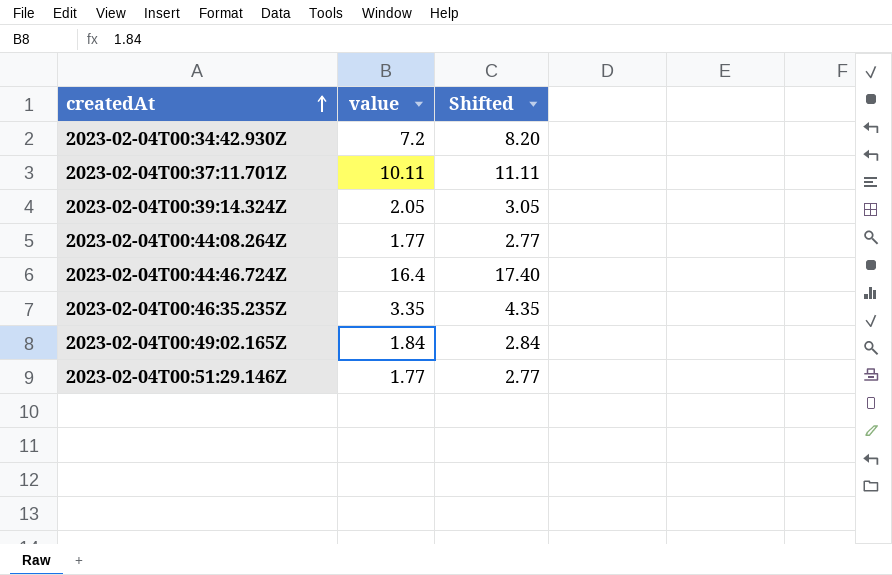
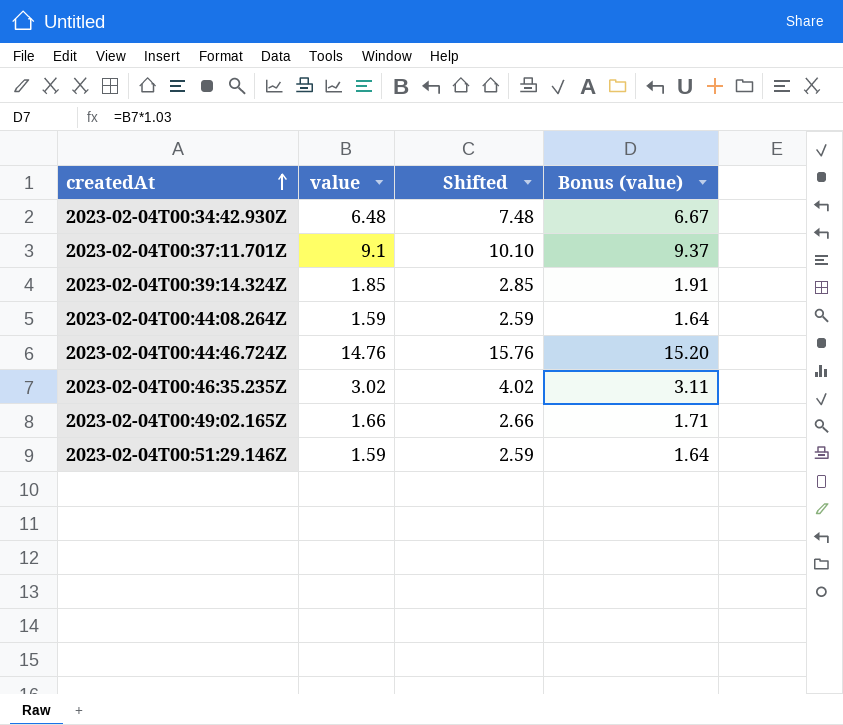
column Bonus (value) | formula: none -> [value] * 1.03
2023-02-04T00:34:42.930Z | value: 7.2 -> 6.48
2023-02-04T00:34:42.930Z | Shifted: 8.20 -> 7.48
2023-02-04T00:37:11.701Z | value: 10.11 -> 9.1
2023-02-04T00:37:11.701Z | Shifted: 11.11 -> 10.10
2023-02-04T00:39:14.324Z | value: 2.05 -> 1.85
2023-02-04T00:39:14.324Z | Shifted: 3.05 -> 2.85
2023-02-04T00:44:08.264Z | value: 1.77 -> 1.59
2023-02-04T00:44:08.264Z | Shifted: 2.77 -> 2.59
2023-02-04T00:44:46.724Z | value: 16.4 -> 14.76
2023-02-04T00:44:46.724Z | Shifted: 17.40 -> 15.76
2023-02-04T00:46:35.235Z | value: 3.35 -> 3.02
2023-02-04T00:46:35.235Z | Shifted: 4.35 -> 4.02
2023-02-04T00:49:02.165Z | value: 1.84 -> 1.66
2023-02-04T00:49:02.165Z | Shifted: 2.84 -> 2.66
2023-02-04T00:51:29.146Z | value: 1.77 -> 1.59
2023-02-04T00:51:29.146Z | Shifted: 2.77 -> 2.59

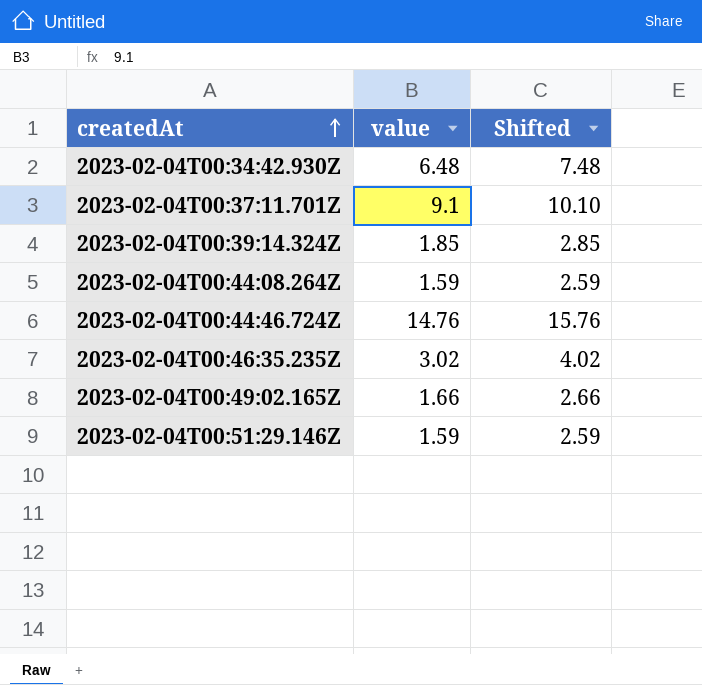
column Bonus (value) | formula: [value] * 1.03 -> none

